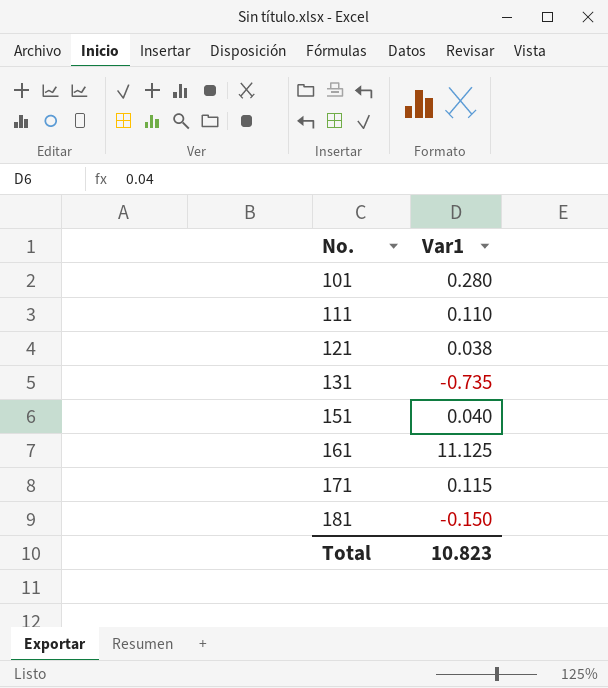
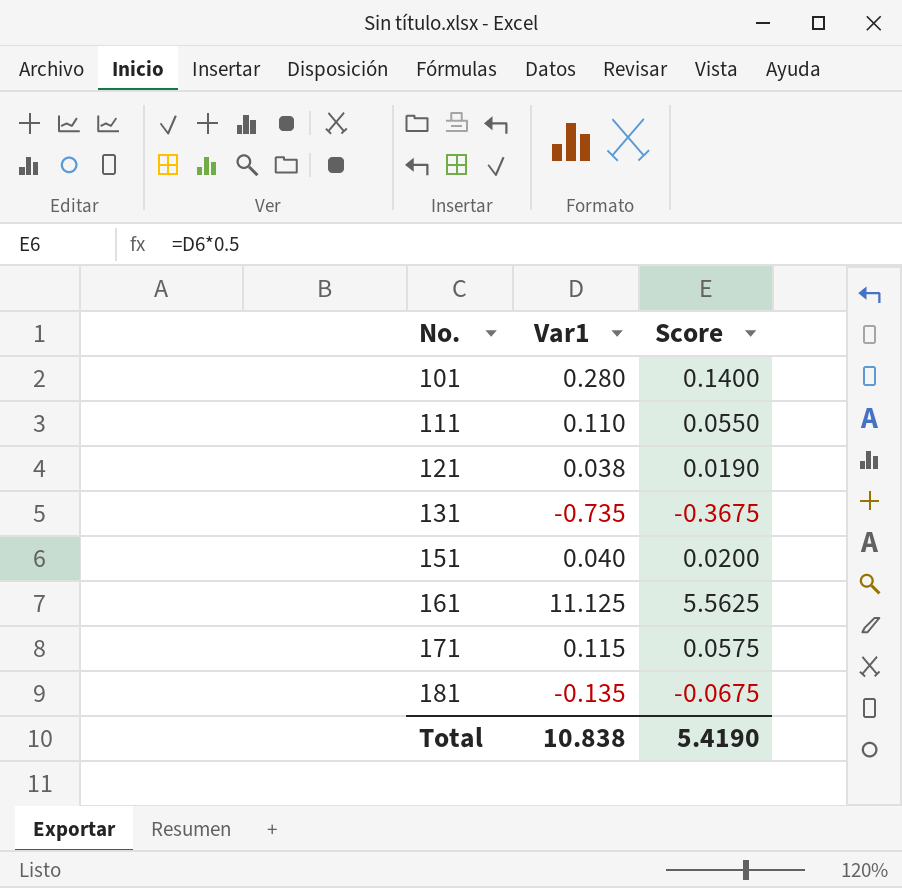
column Score | formula: none -> [Var1] * 0.5
181 | Var1: -0.150 -> -0.135
Total | Var1: 10.823 -> 10.838

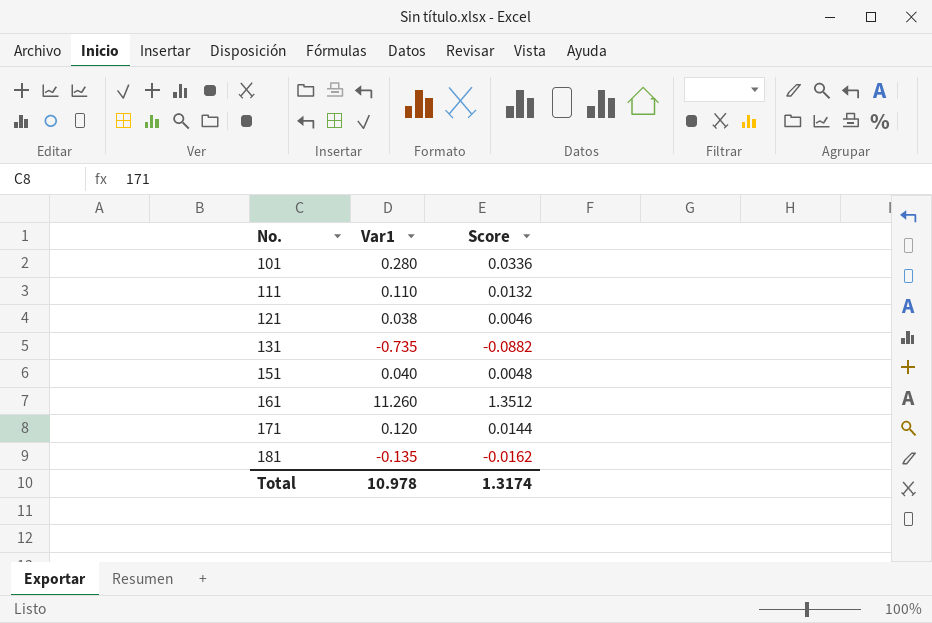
column Score | formula: [Var1] * 0.5 -> [Var1] * 0.12
161 | Var1: 11.125 -> 11.260
171 | Var1: 0.115 -> 0.120
Total | Var1: 10.838 -> 10.978
Total | Score: 5.4190 -> 1.3174

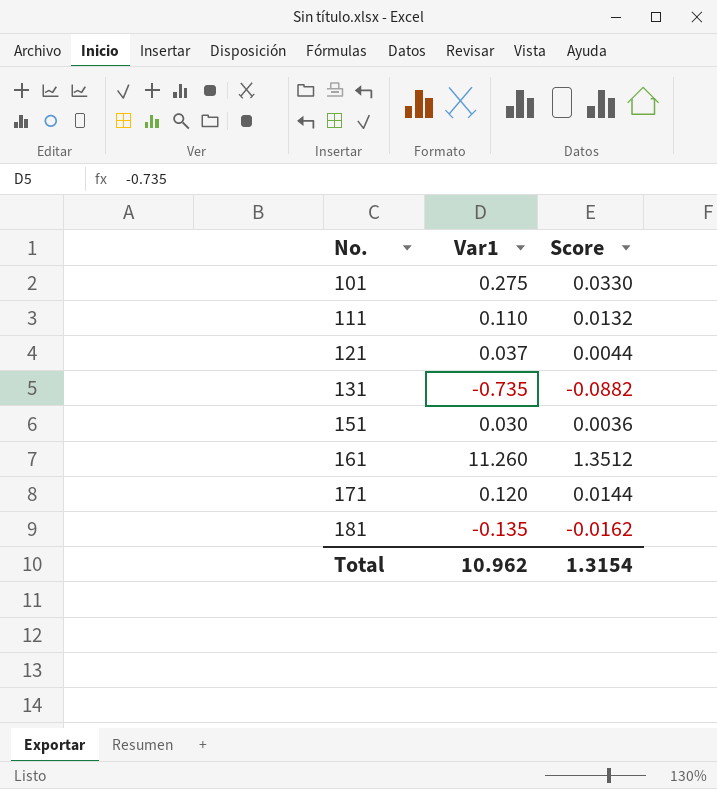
101 | Var1: 0.280 -> 0.275
101 | Score: 0.0336 -> 0.0330
121 | Var1: 0.038 -> 0.037
121 | Score: 0.0046 -> 0.0044
151 | Var1: 0.040 -> 0.030
151 | Score: 0.0048 -> 0.0036
Total | Var1: 10.978 -> 10.962
Total | Score: 1.3174 -> 1.3154

